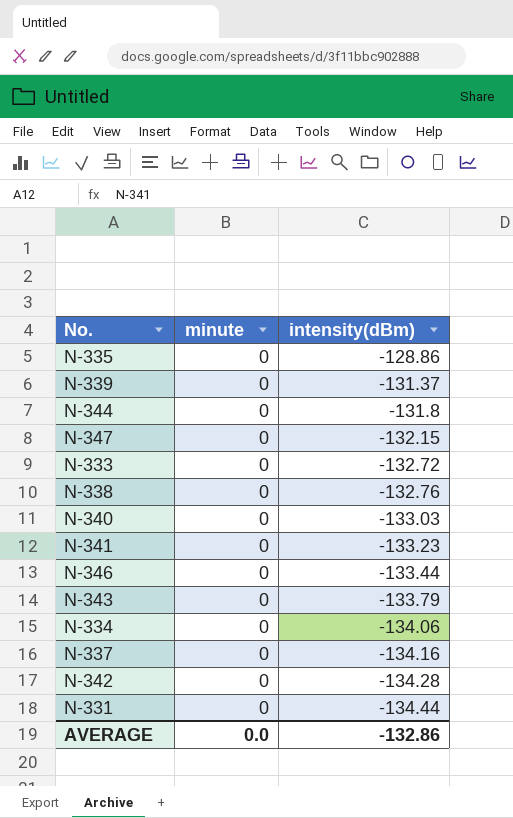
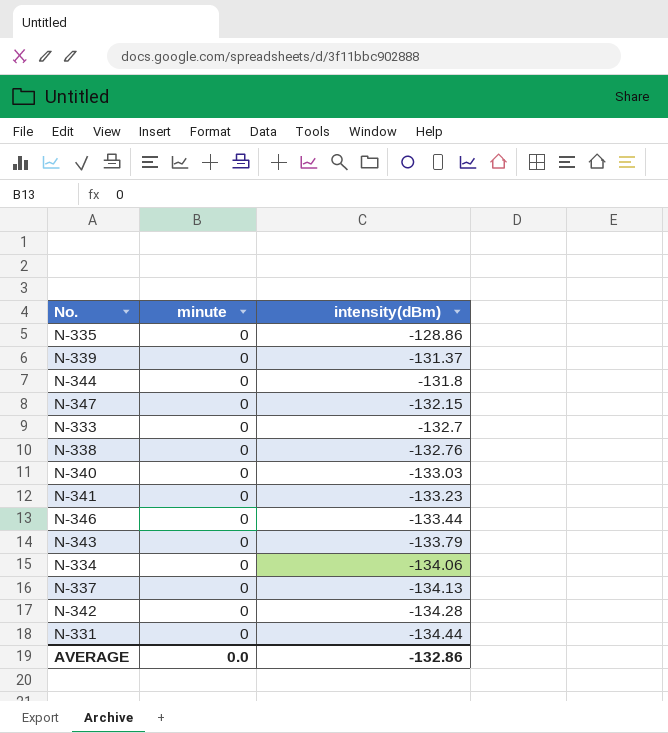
N-333 | intensity(dBm): -132.72 -> -132.7
N-337 | intensity(dBm): -134.16 -> -134.13

